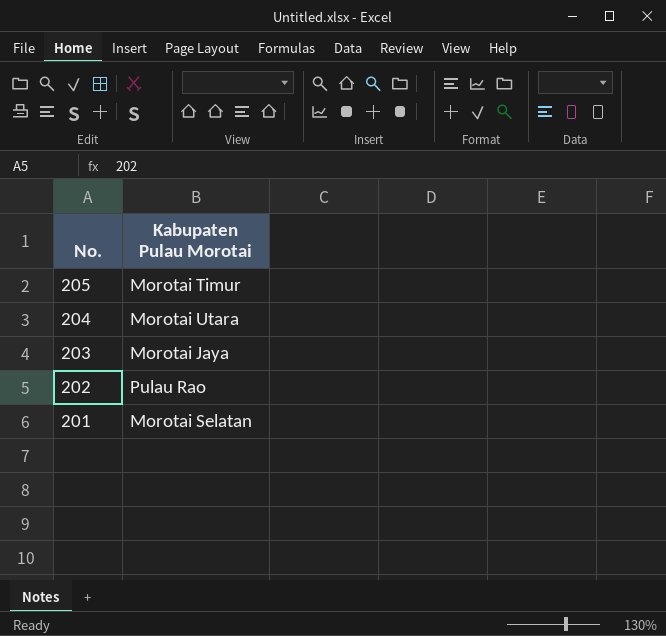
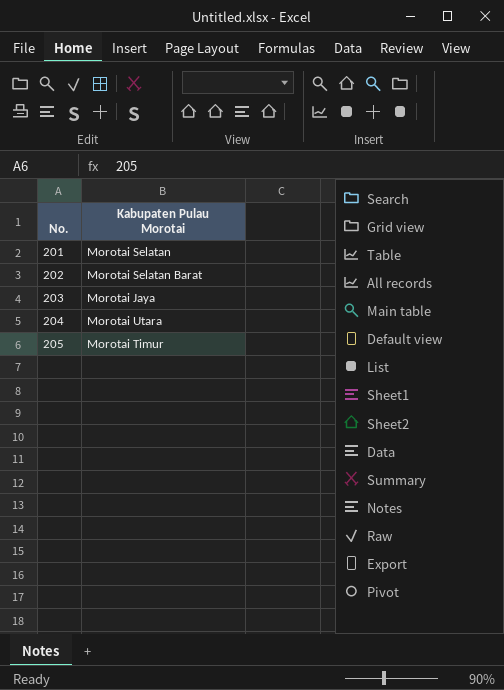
row order: No. descending -> No. ascending
202 | Kabupaten Pulau Morotai: Pulau Rao -> Morotai Selatan Barat

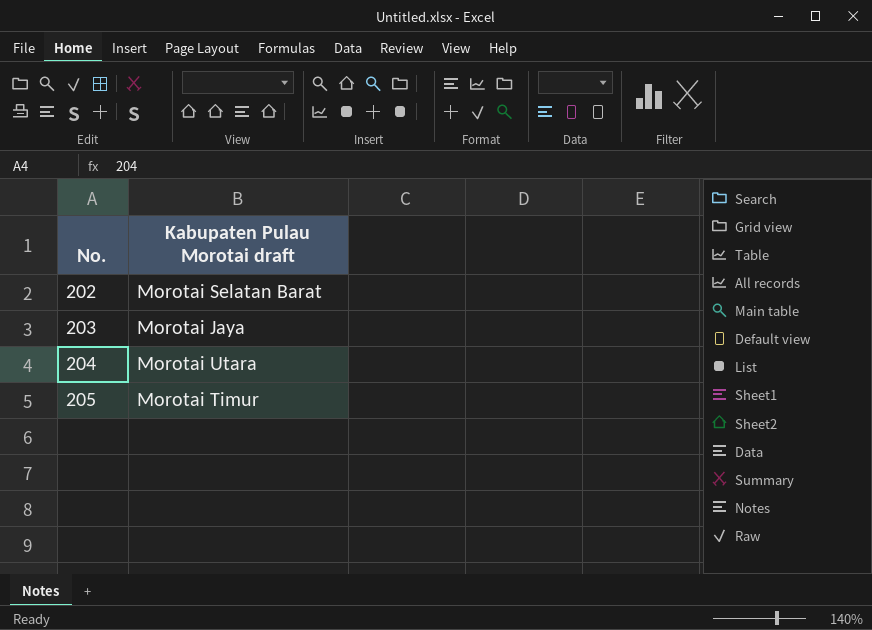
column name: Kabupaten Pulau Morotai -> Kabupaten Pulau Morotai draft
row 201: Morotai Selatan -> none

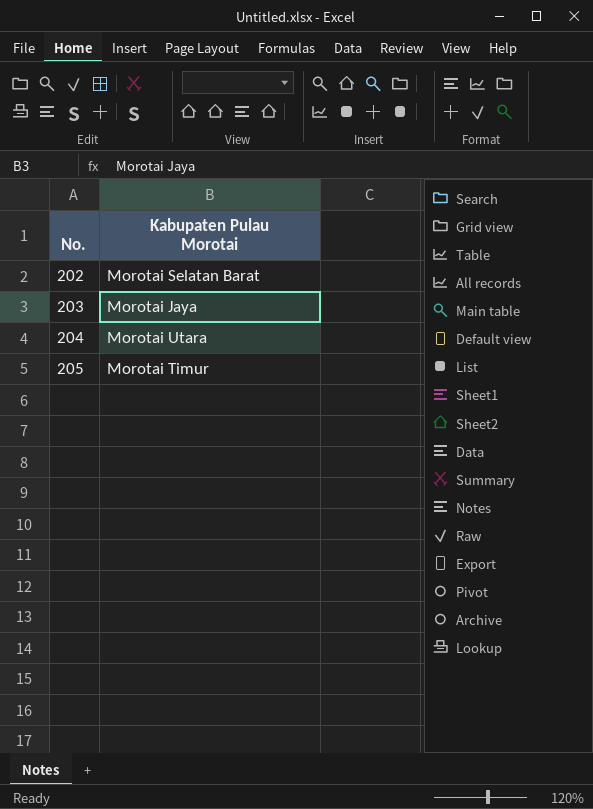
column name: Kabupaten Pulau Morotai draft -> Kabupaten Pulau Morotai

